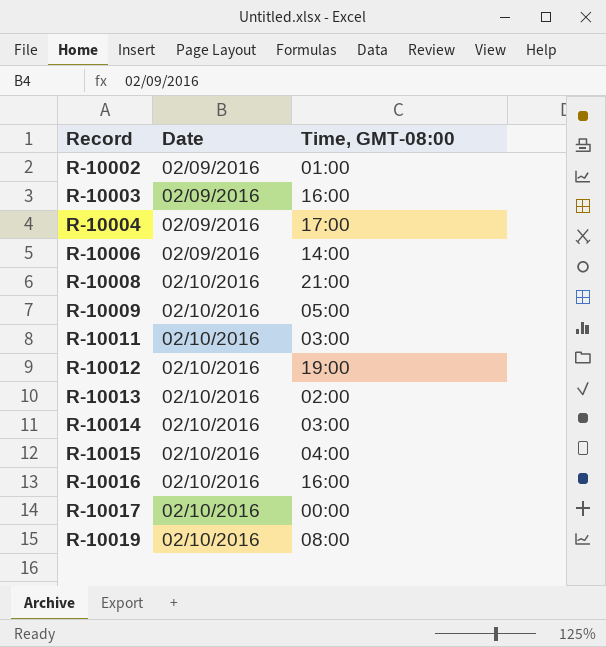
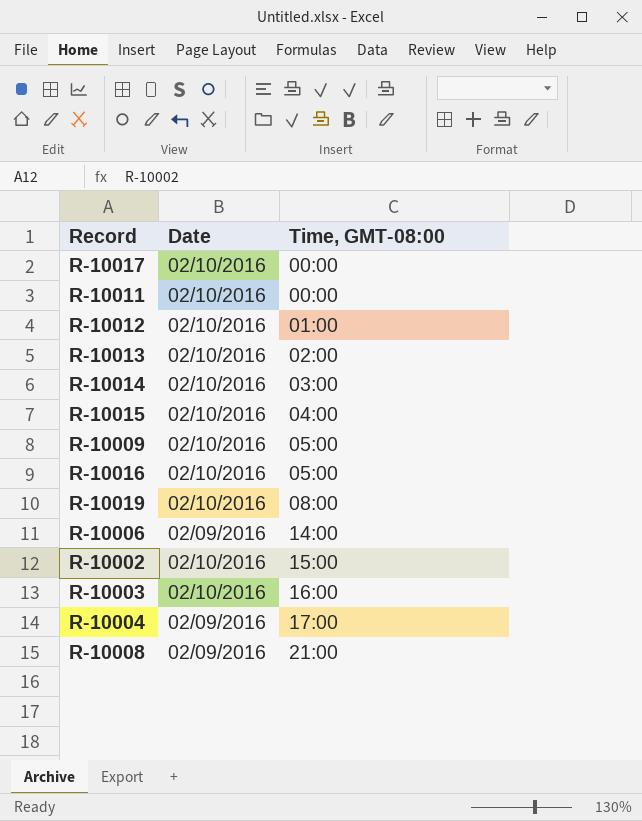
row order: Record ascending -> Time, GMT-08:00 ascending
R-10011 | Time, GMT-08:00: 03:00 -> 00:00
R-10012 | Time, GMT-08:00: 19:00 -> 01:00
R-10016 | Time, GMT-08:00: 16:00 -> 05:00
R-10002 | Date: 02/09/2016 -> 02/10/2016
R-10002 | Time, GMT-08:00: 01:00 -> 15:00
R-10003 | Date: 02/09/2016 -> 02/10/2016
R-10008 | Date: 02/10/2016 -> 02/09/2016

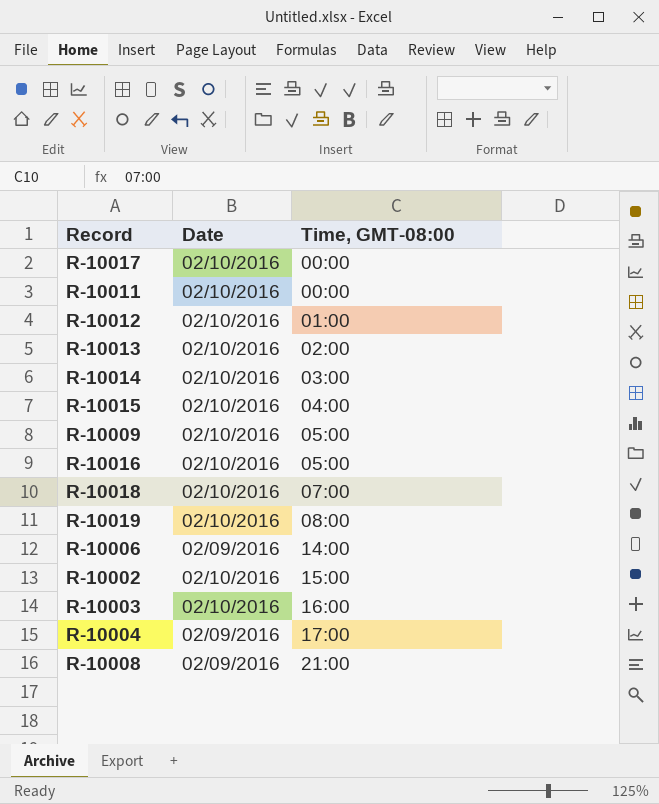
row R-10018: none -> 02/10/2016 | 07:00

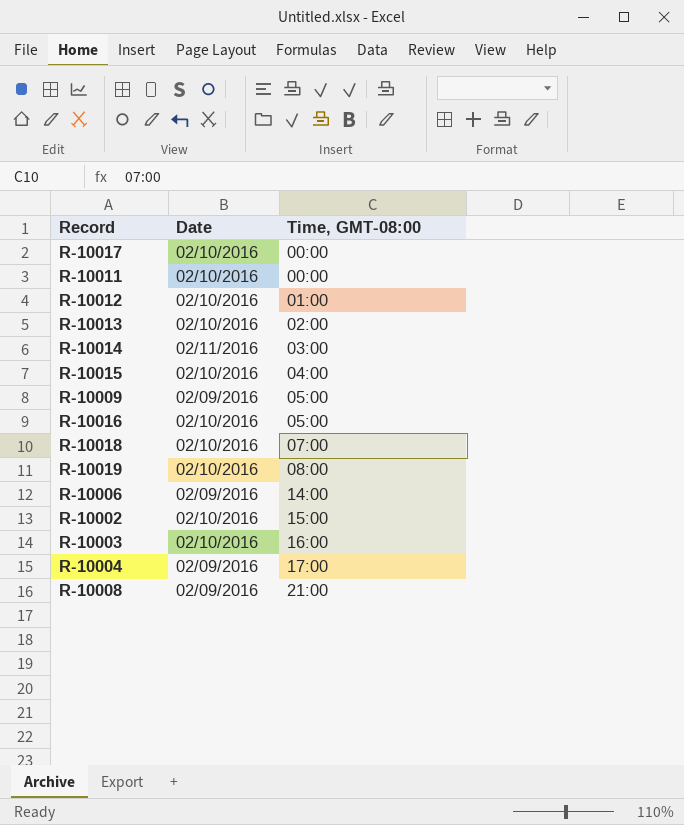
R-10014 | Date: 02/10/2016 -> 02/11/2016
R-10009 | Date: 02/10/2016 -> 02/09/2016

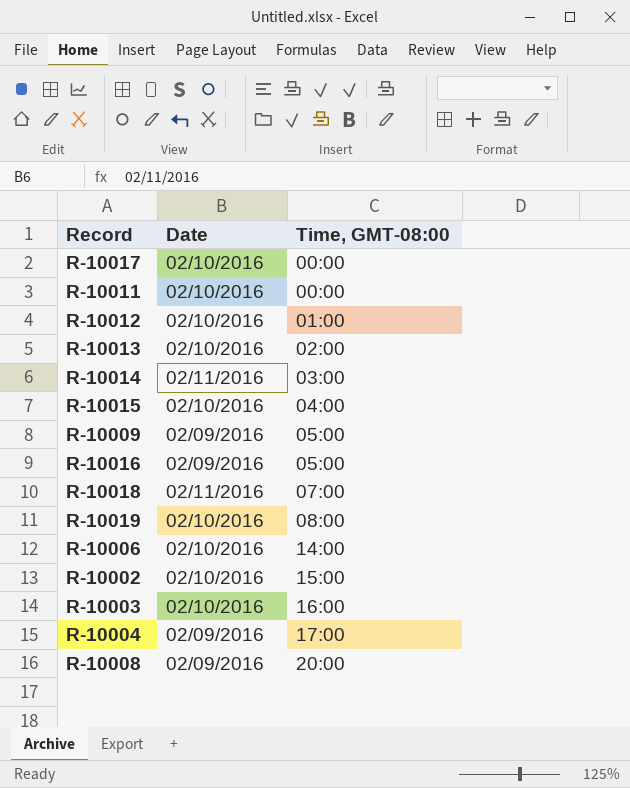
R-10016 | Date: 02/10/2016 -> 02/09/2016
R-10018 | Date: 02/10/2016 -> 02/11/2016
R-10006 | Date: 02/09/2016 -> 02/10/2016
R-10008 | Time, GMT-08:00: 21:00 -> 20:00

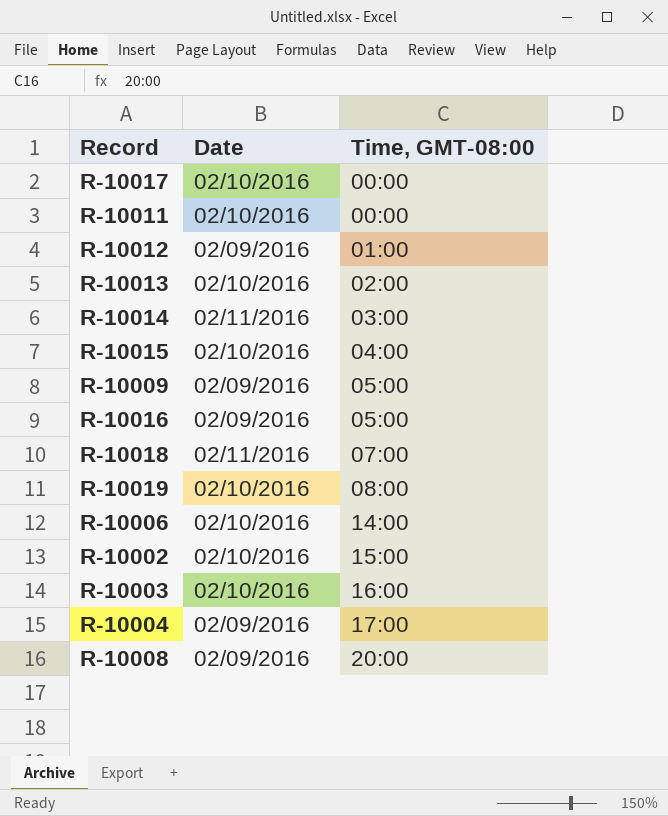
R-10012 | Date: 02/10/2016 -> 02/09/2016

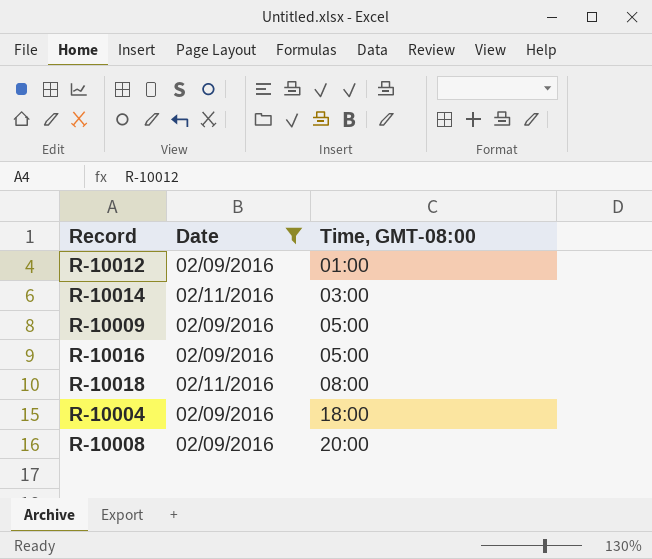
filter: none -> Date != 02/10/2016
R-10018 | Time, GMT-08:00: 07:00 -> 08:00
R-10004 | Time, GMT-08:00: 17:00 -> 18:00

